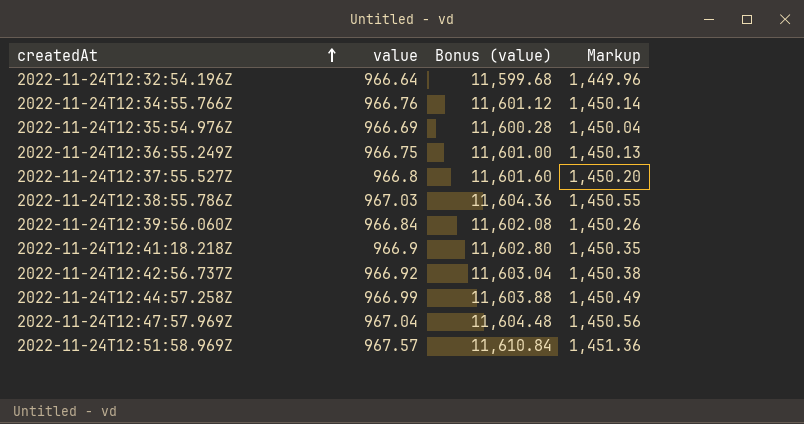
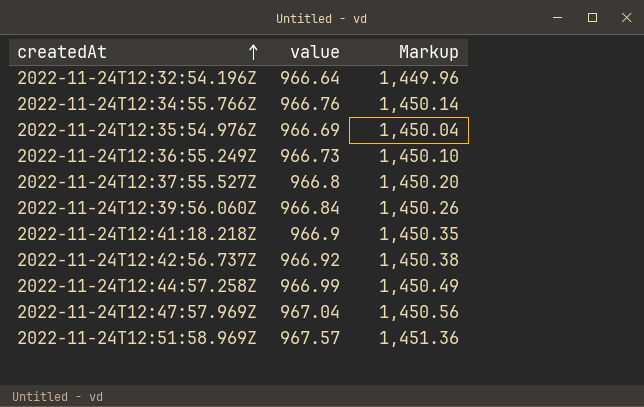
column Bonus (value) | formula: [value] * 12 -> none
row 2022-11-24T12:38:55.786Z: 967.03 | 11,604.36 | 1,450.55 -> none
2022-11-24T12:36:55.249Z | value: 966.75 -> 966.73
2022-11-24T12:36:55.249Z | Markup: 1,450.13 -> 1,450.10

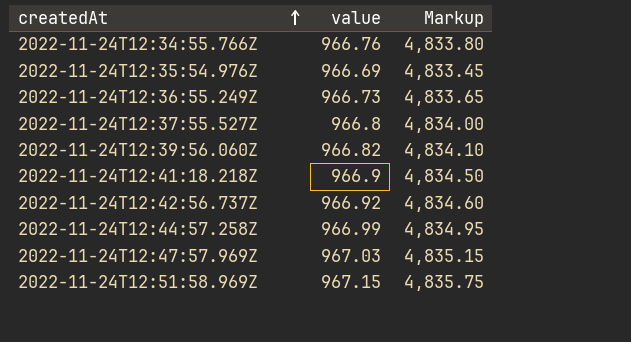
column Markup | formula: [value] * 1.5 -> [value] * 5
row 2022-11-24T12:32:54.196Z: 966.64 | 1,449.96 -> none
2022-11-24T12:39:56.060Z | value: 966.84 -> 966.82
2022-11-24T12:47:57.969Z | value: 967.04 -> 967.03
2022-11-24T12:51:58.969Z | value: 967.57 -> 967.15

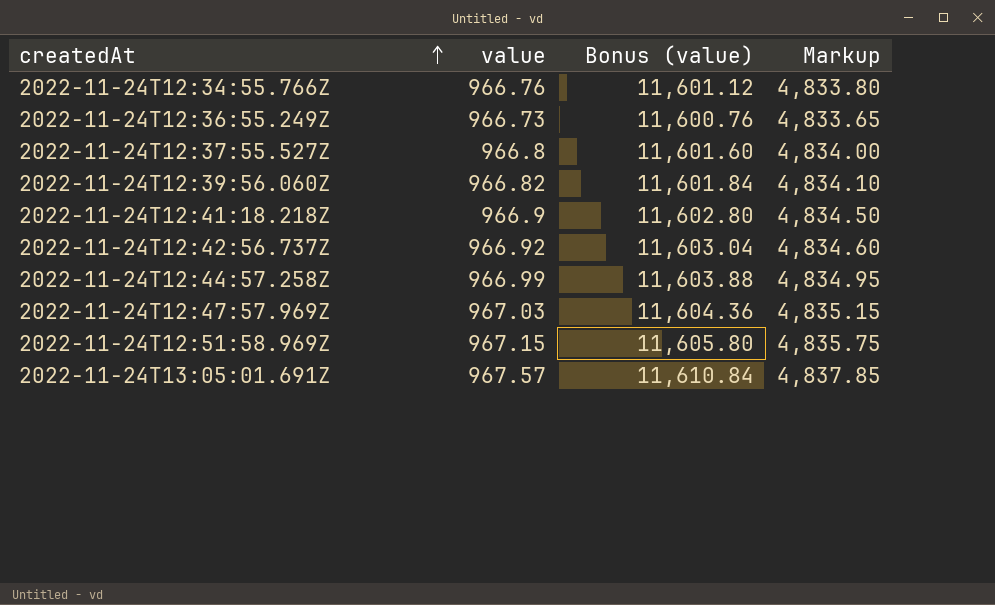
column Bonus (value) | formula: none -> [value] * 12
row 2022-11-24T12:35:54.976Z: 966.69 | 4,833.45 -> none
row 2022-11-24T13:05:01.691Z: none -> 967.57 | 11,610.84 | 4,837.85

